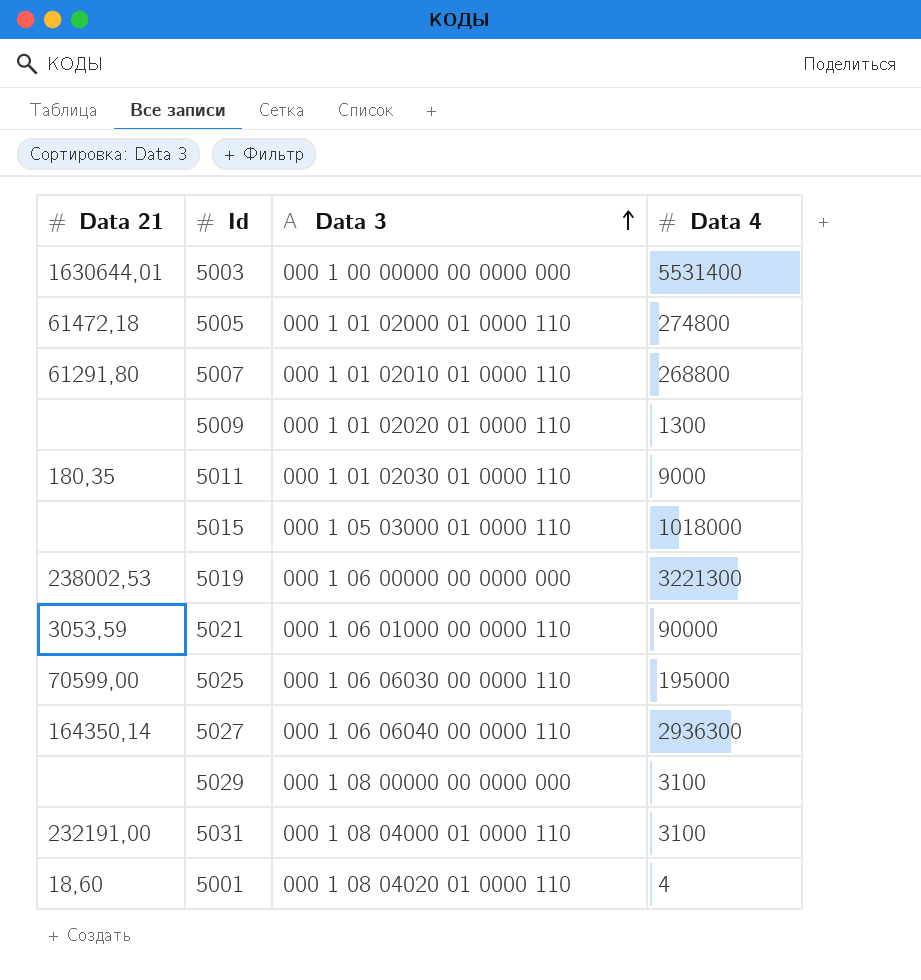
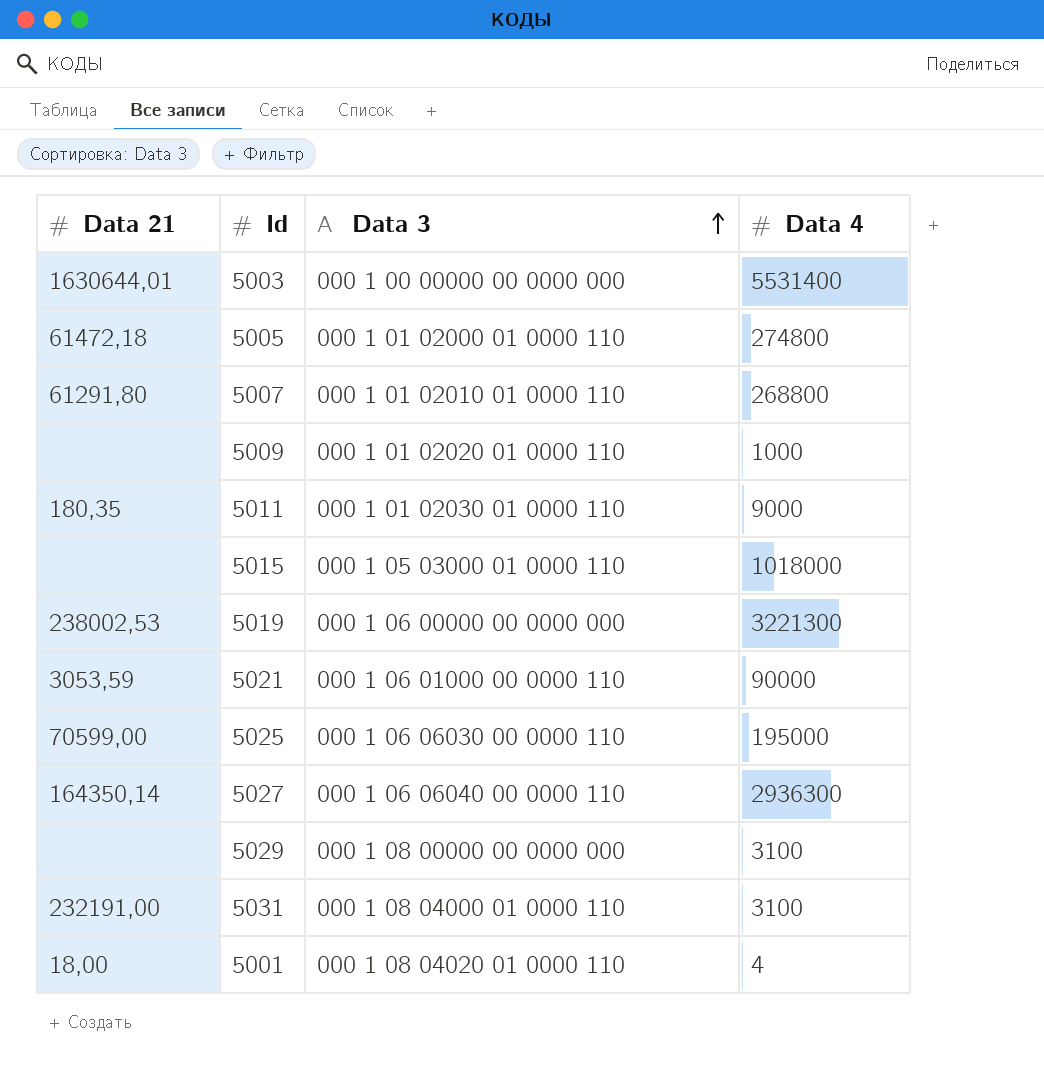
5009 | Data 4: 1300 -> 1000
5001 | Data 21: 18,60 -> 18,00

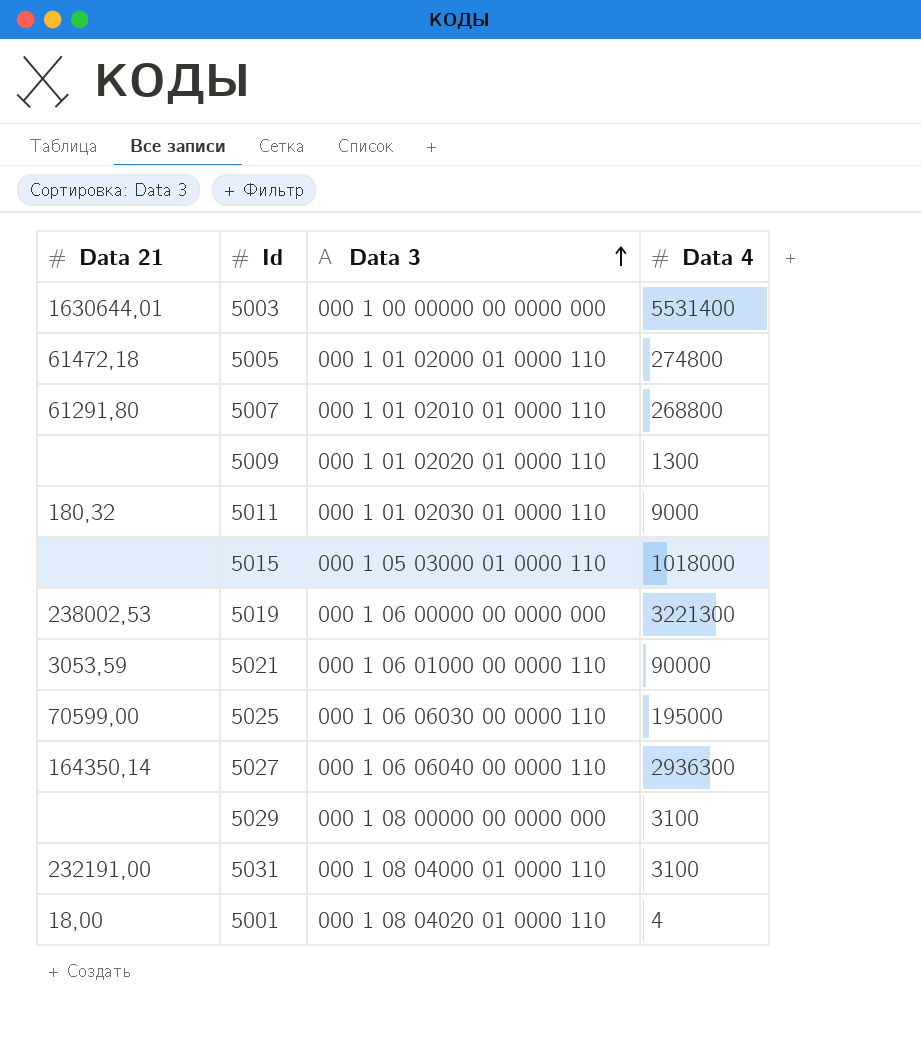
5009 | Data 4: 1000 -> 1300
5011 | Data 21: 180,35 -> 180,32

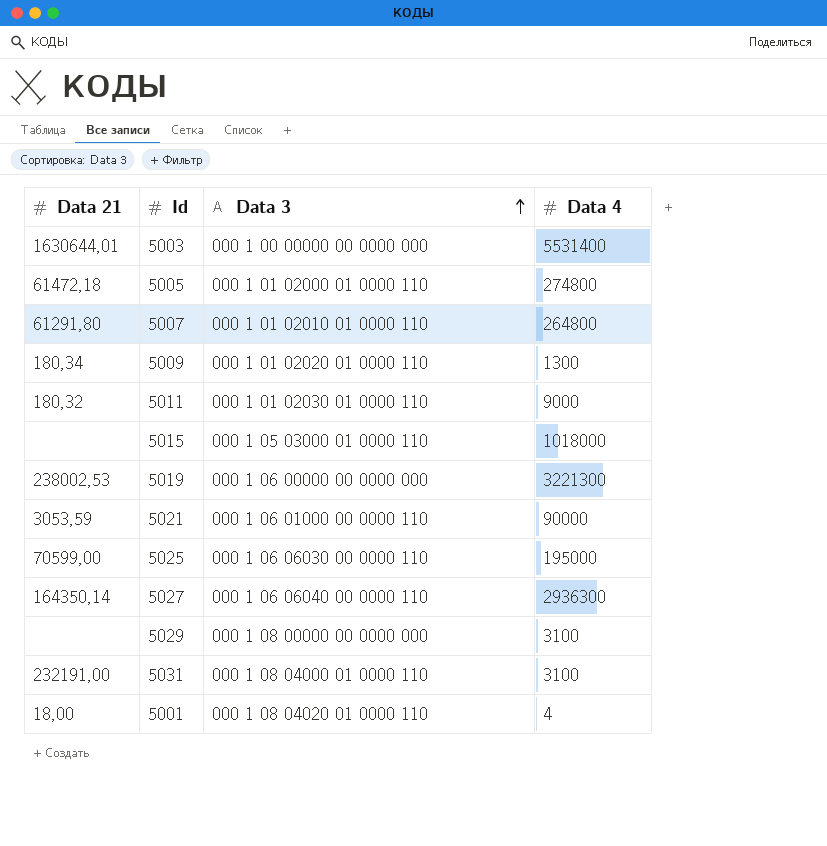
5007 | Data 4: 268800 -> 264800
5009 | Data 21: none -> 180,34

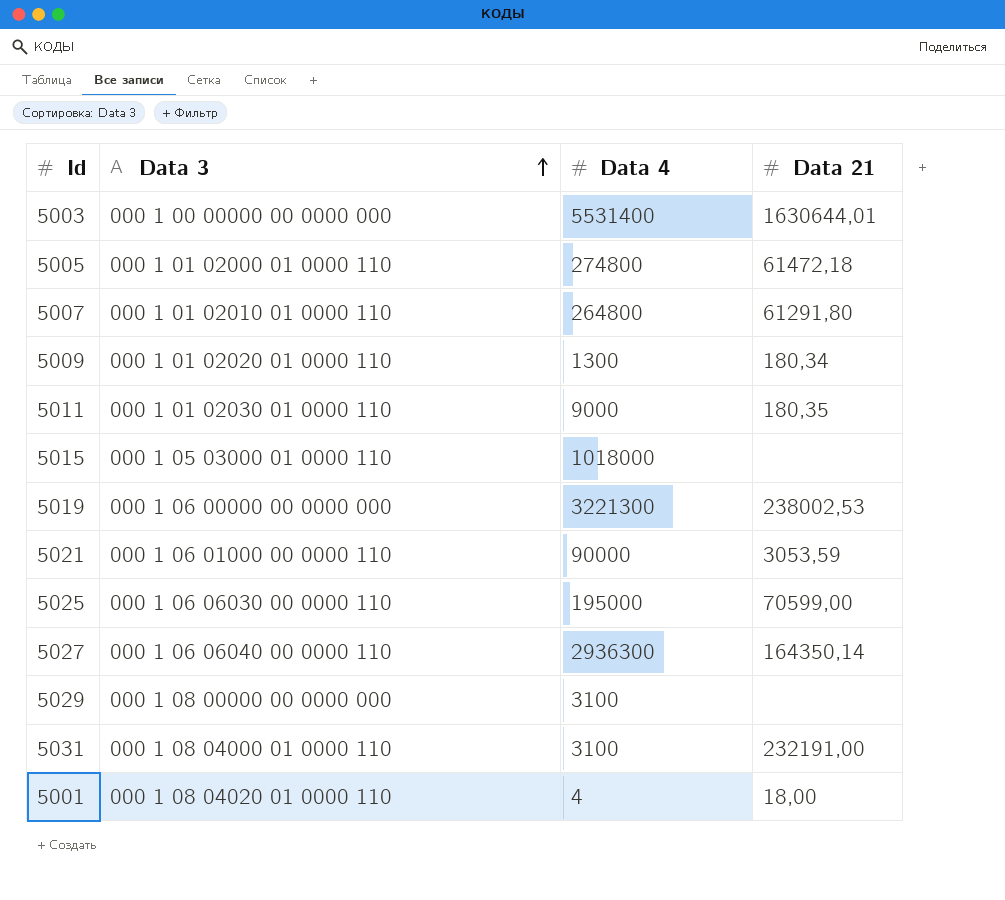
column Data 21 | position: 1 -> 4
5011 | Data 21: 180,32 -> 180,35

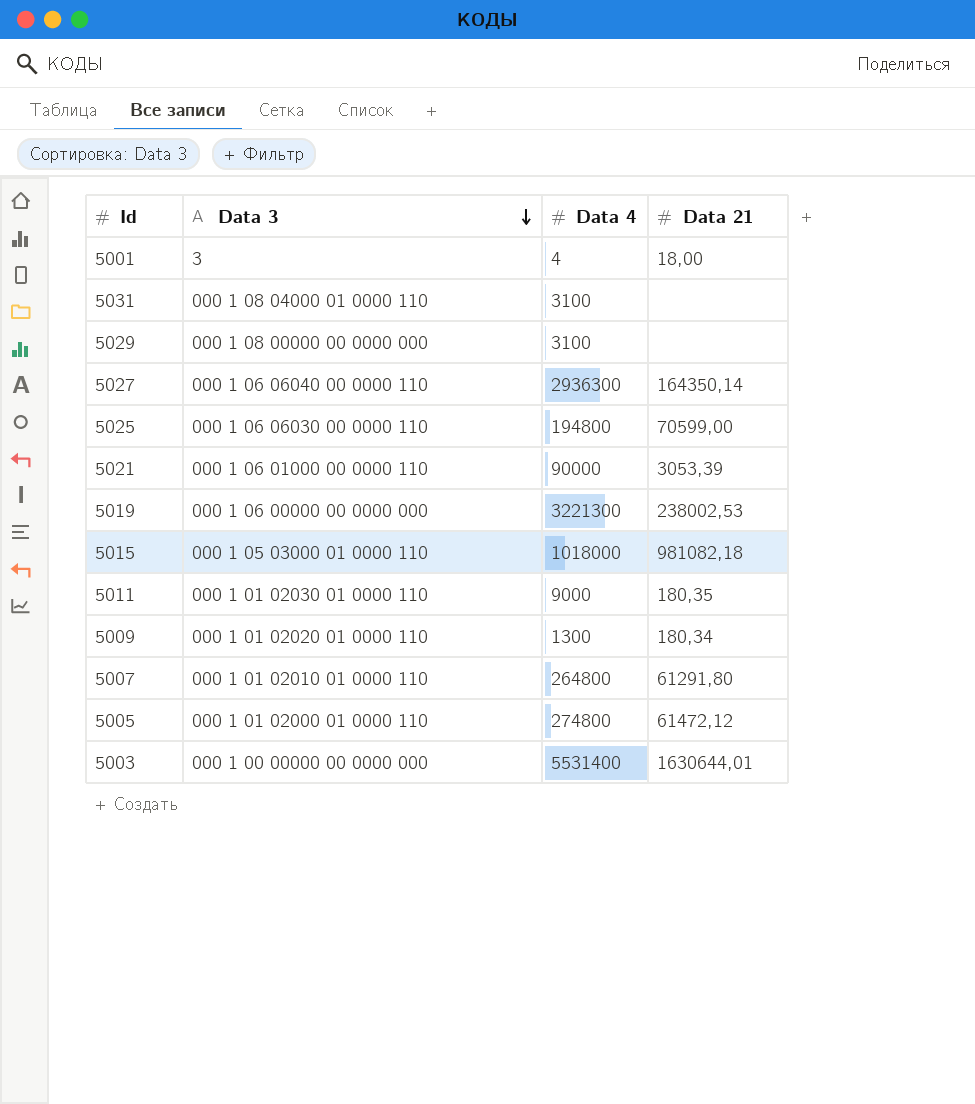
row order: Data 3 ascending -> Data 3 descending
5001 | Data 3: 000 1 08 04020 01 0000 110 -> 3
5031 | Data 21: 232191,00 -> none
5025 | Data 4: 195000 -> 194800
5021 | Data 21: 3053,59 -> 3053,39
5015 | Data 21: none -> 981082,18
5005 | Data 21: 61472,18 -> 61472,12

